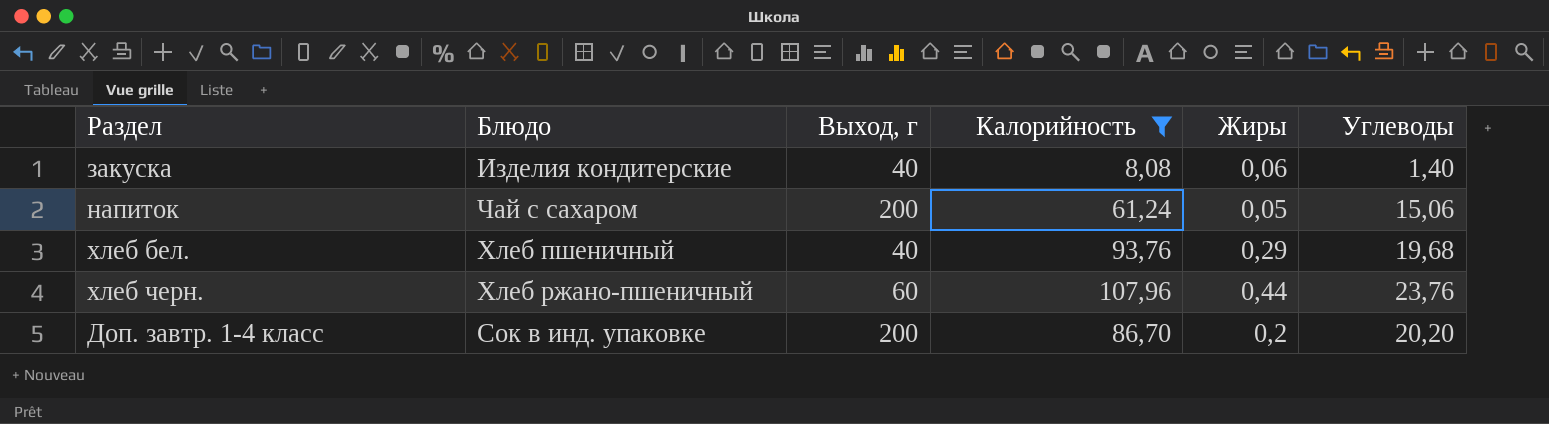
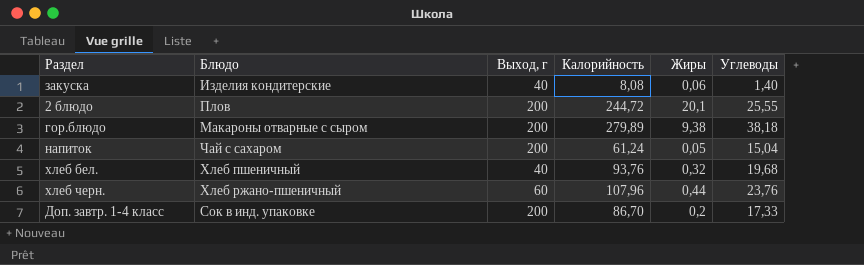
filter: Калорийность <= 107,96 -> none
напиток | Углеводы: 15,06 -> 15,04
хлеб бел. | Жиры: 0,29 -> 0,32
Доп. завтр. 1-4 класс | Углеводы: 20,20 -> 17,33

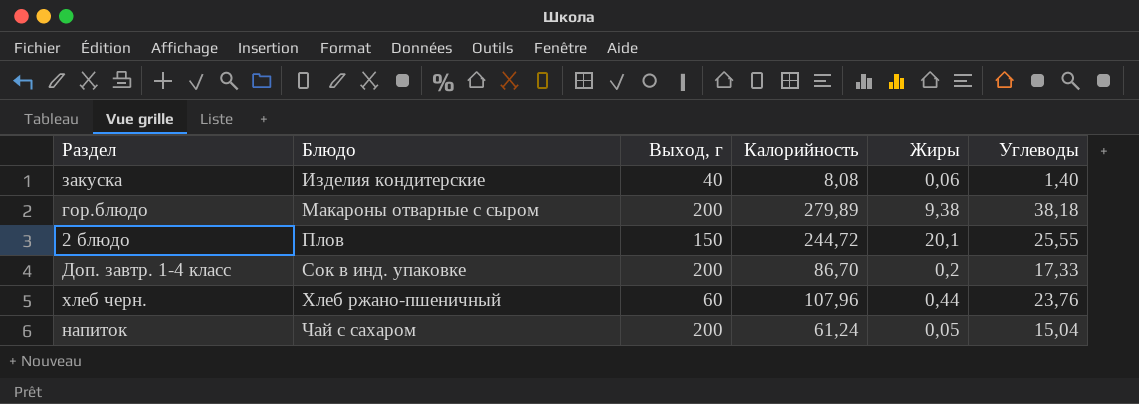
row order: none -> Блюдо ascending
row хлеб бел.: Хлеб пшеничный | 40 | 93,76 | 0,32 | 19,68 -> none
2 блюдо | Выход, г: 200 -> 150

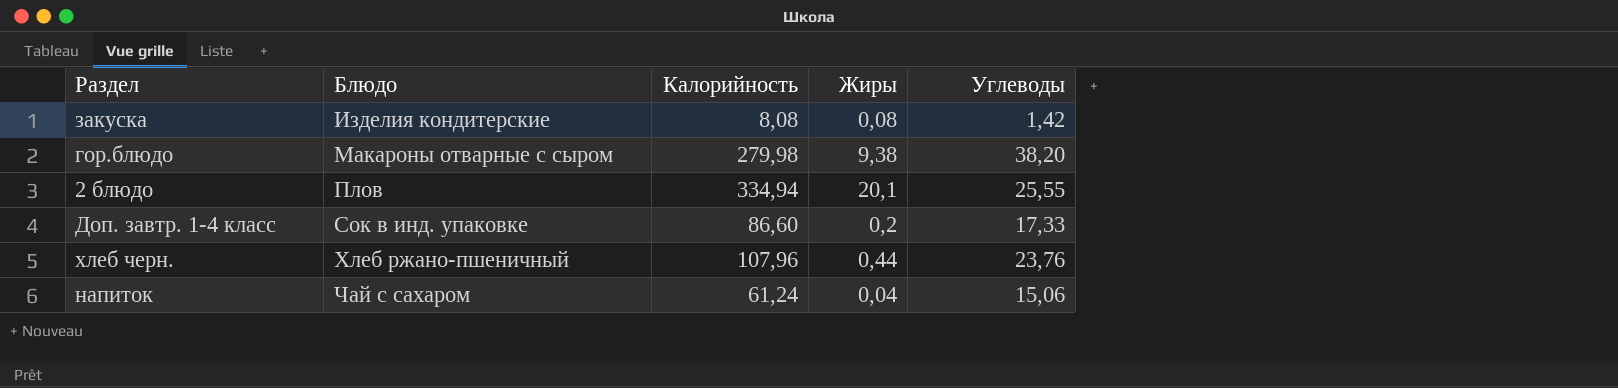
column Выход, г | position: 3 -> none
закуска | Жиры: 0,06 -> 0,08
закуска | Углеводы: 1,40 -> 1,42
гор.блюдо | Калорийность: 279,89 -> 279,98
гор.блюдо | Углеводы: 38,18 -> 38,20
2 блюдо | Калорийность: 244,72 -> 334,94
Доп. завтр. 1-4 класс | Калорийность: 86,70 -> 86,60
напиток | Жиры: 0,05 -> 0,04
напиток | Углеводы: 15,04 -> 15,06

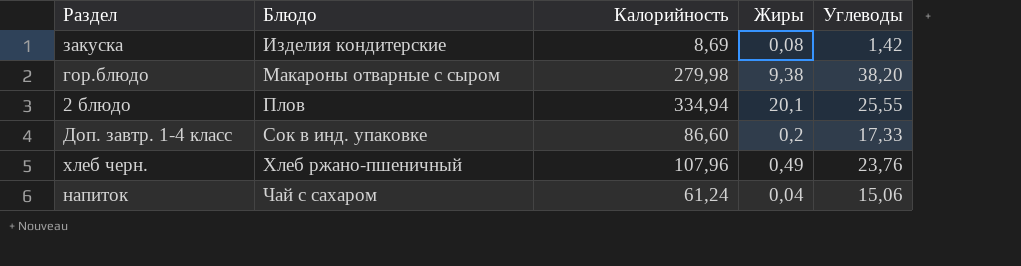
закуска | Калорийность: 8,08 -> 8,69
хлеб черн. | Жиры: 0,44 -> 0,49

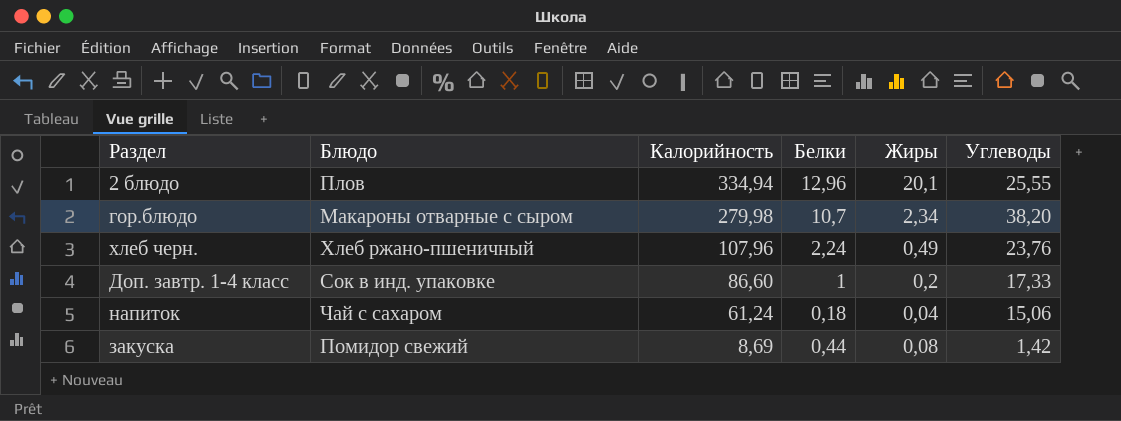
row order: Блюдо ascending -> Калорийность descending
column Белки | position: none -> 4
гор.блюдо | Жиры: 9,38 -> 2,34
закуска | Блюдо: Изделия кондитерские -> Помидор свежий

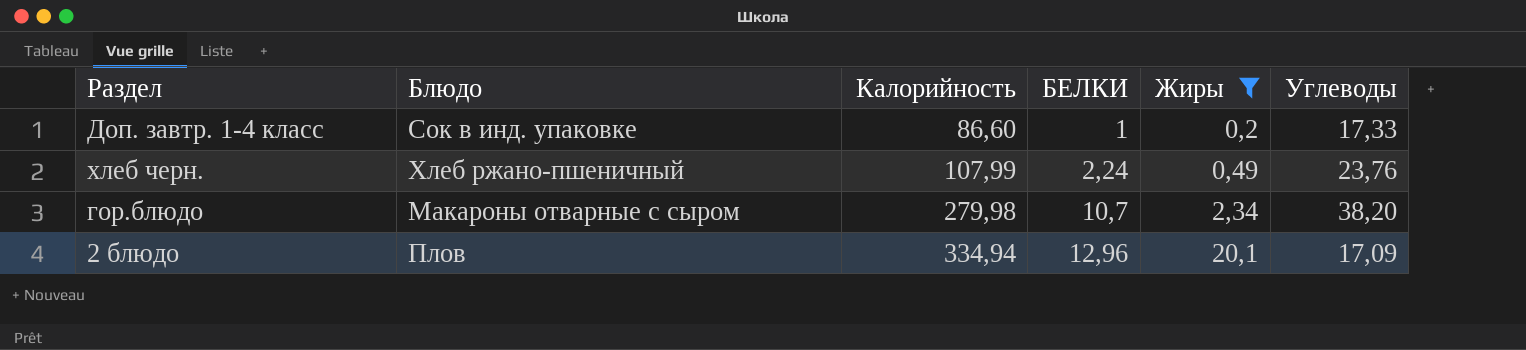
filter: none -> Жиры >= 0,2
row order: Калорийность descending -> Калорийность ascending
column name: Белки -> БЕЛКИ
хлеб черн. | Калорийность: 107,96 -> 107,99
2 блюдо | Углеводы: 25,55 -> 17,09

